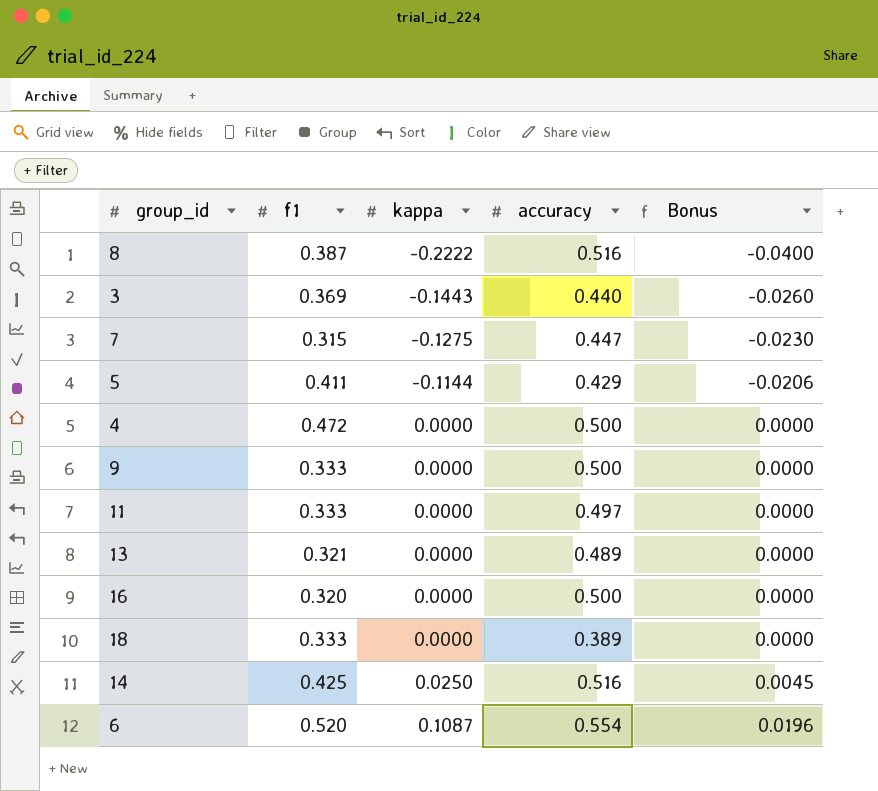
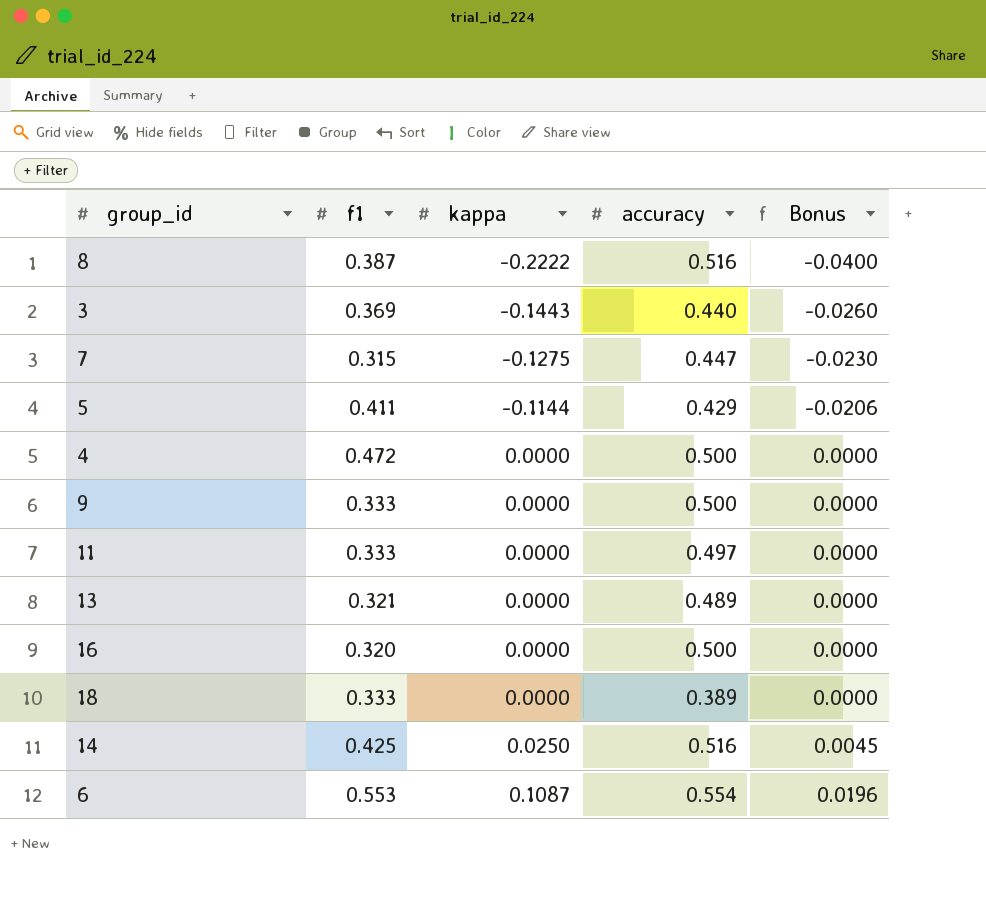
6 | f1: 0.520 -> 0.553

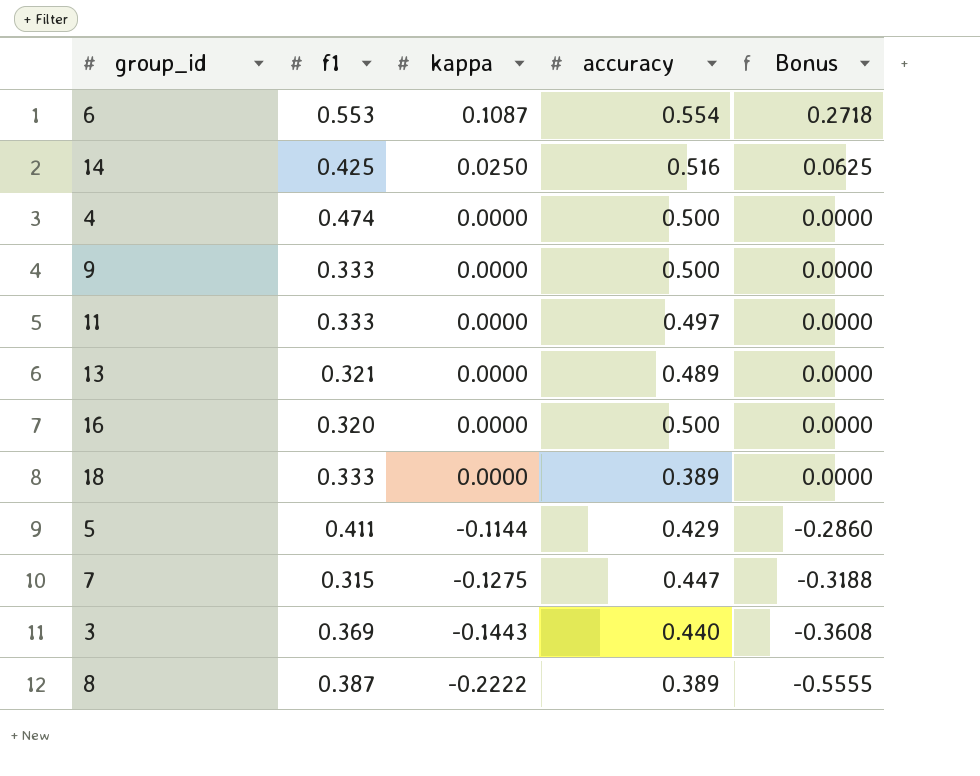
row order: kappa ascending -> kappa descending
column Bonus | formula: [kappa] * 0.18 -> [kappa] * 2.5
4 | f1: 0.472 -> 0.474
8 | accuracy: 0.516 -> 0.389

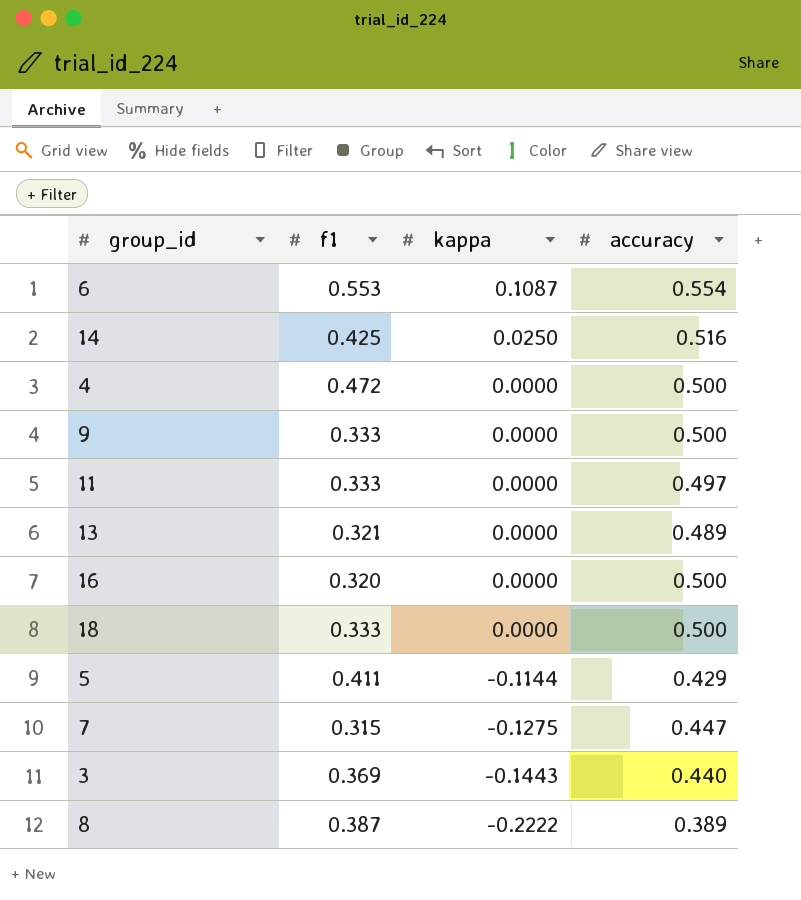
column Bonus | formula: [kappa] * 2.5 -> none
4 | f1: 0.474 -> 0.472
18 | accuracy: 0.389 -> 0.500

